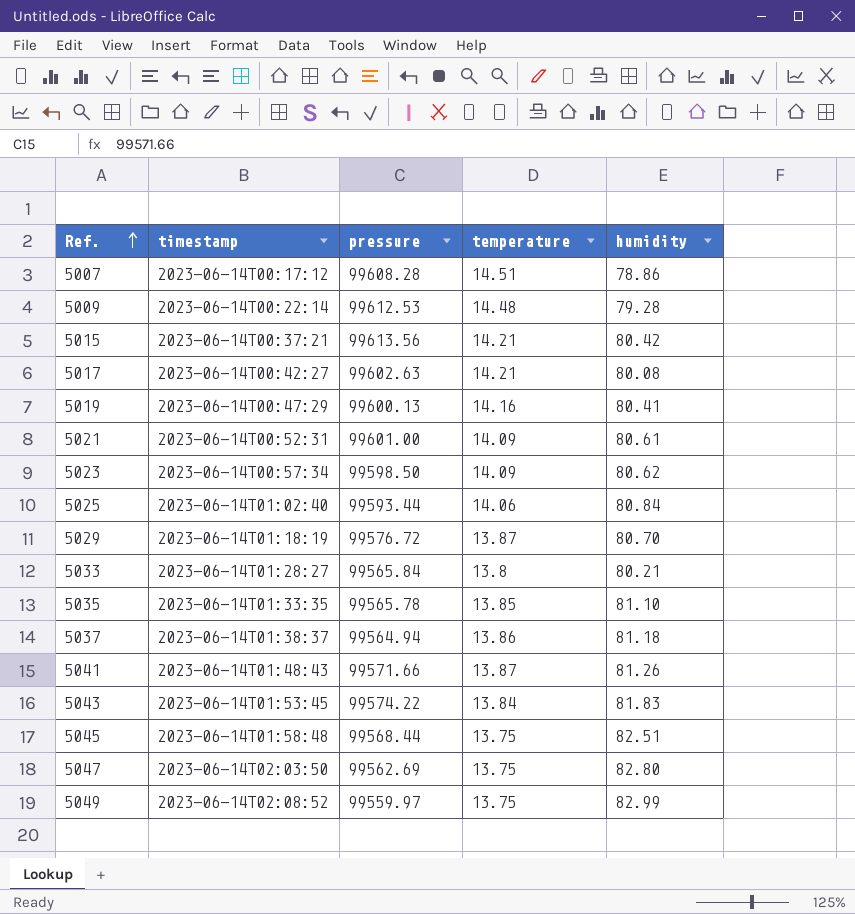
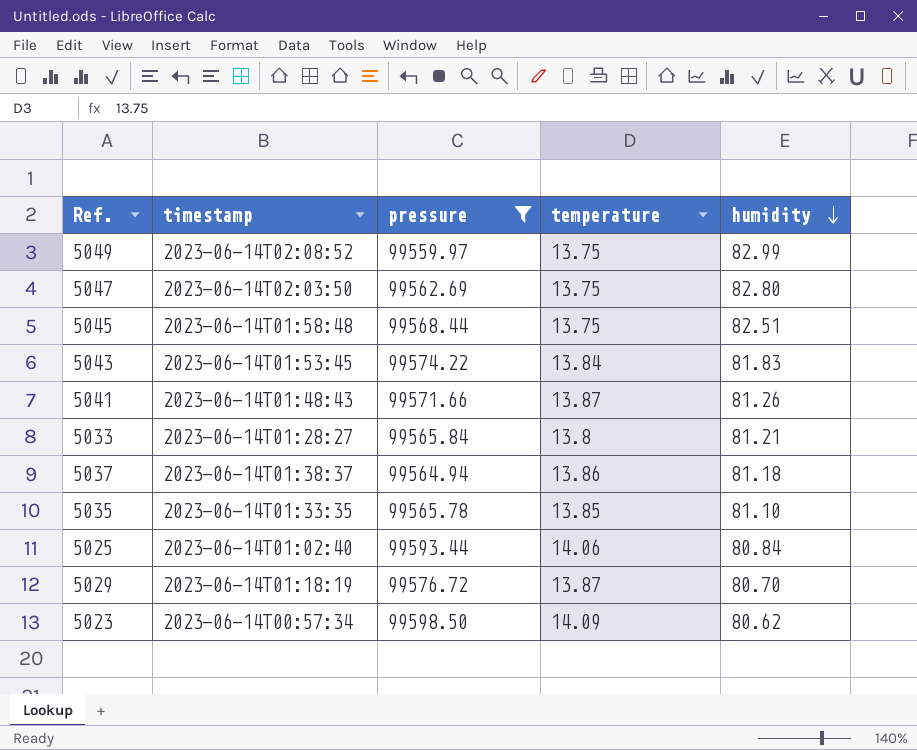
filter: none -> pressure <= 99598.50
row order: Ref. ascending -> humidity descending
5033 | humidity: 80.21 -> 81.21

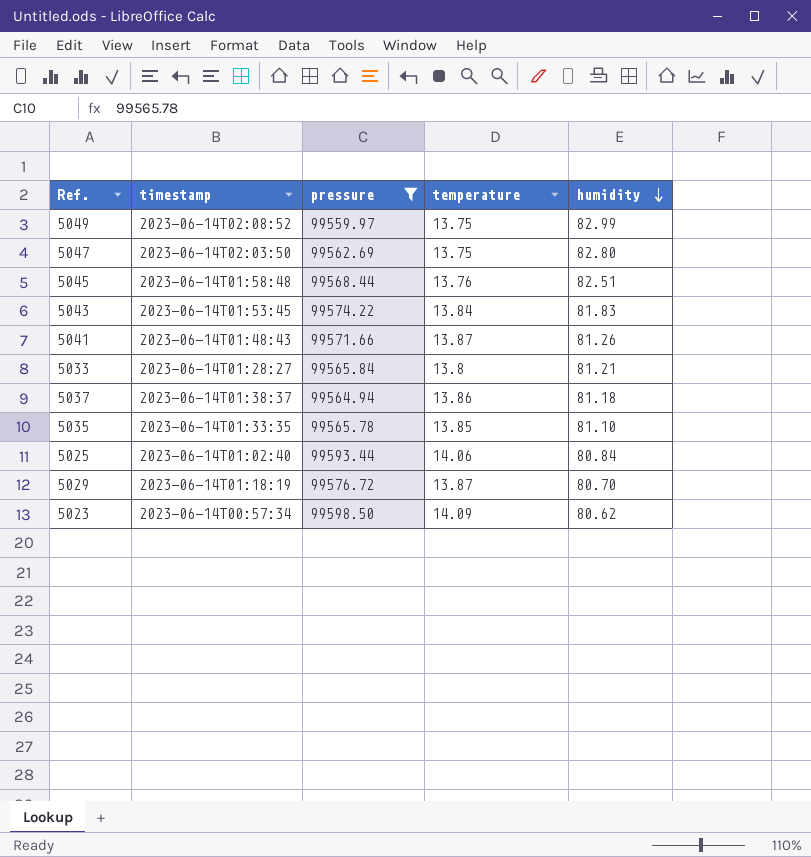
5045 | temperature: 13.75 -> 13.76

